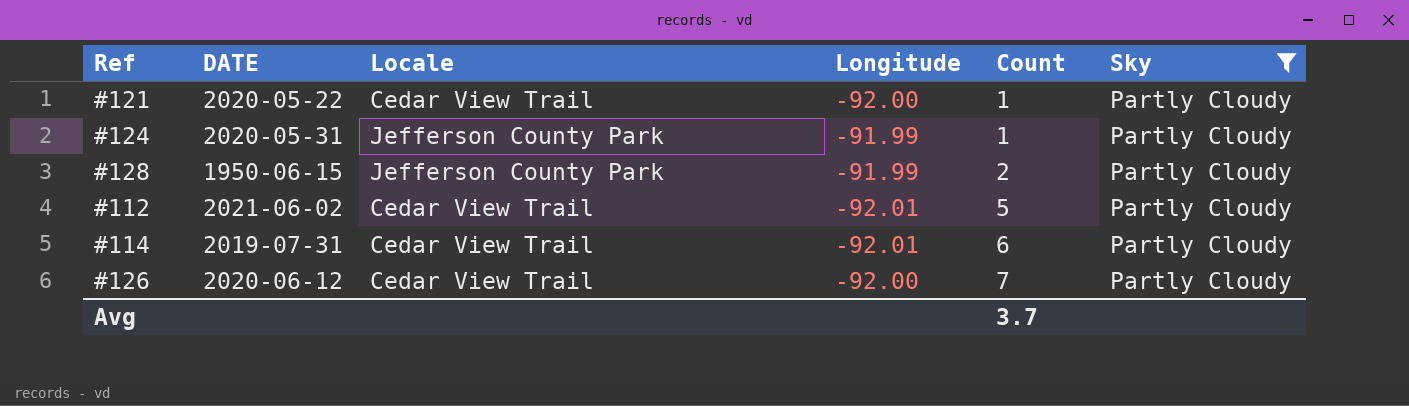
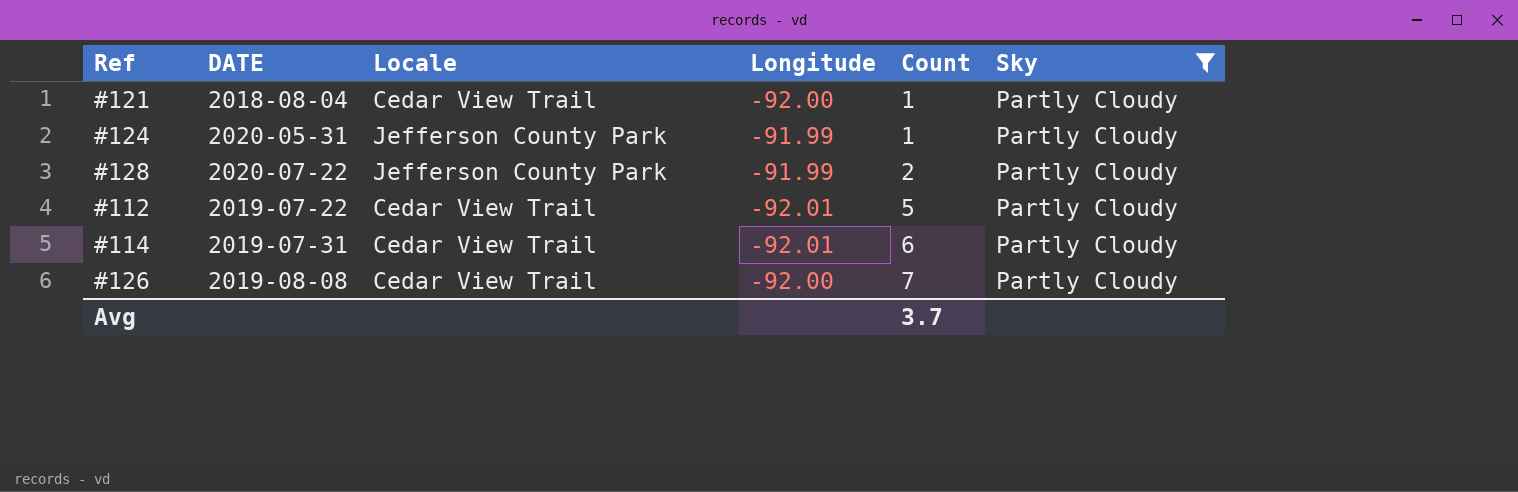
#121 | DATE: 2020-05-22 -> 2018-08-04
#128 | DATE: 1950-06-15 -> 2020-07-22
#112 | DATE: 2021-06-02 -> 2019-07-22
#126 | DATE: 2020-06-12 -> 2019-08-08

